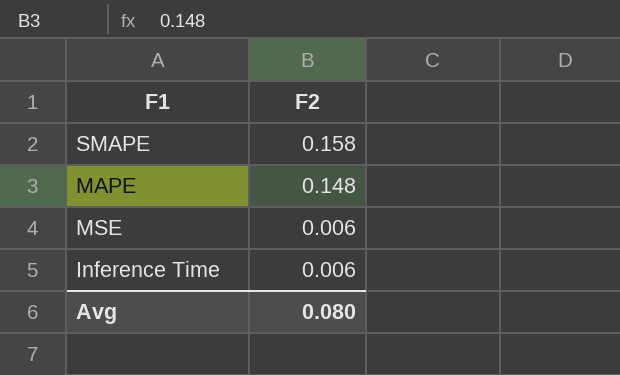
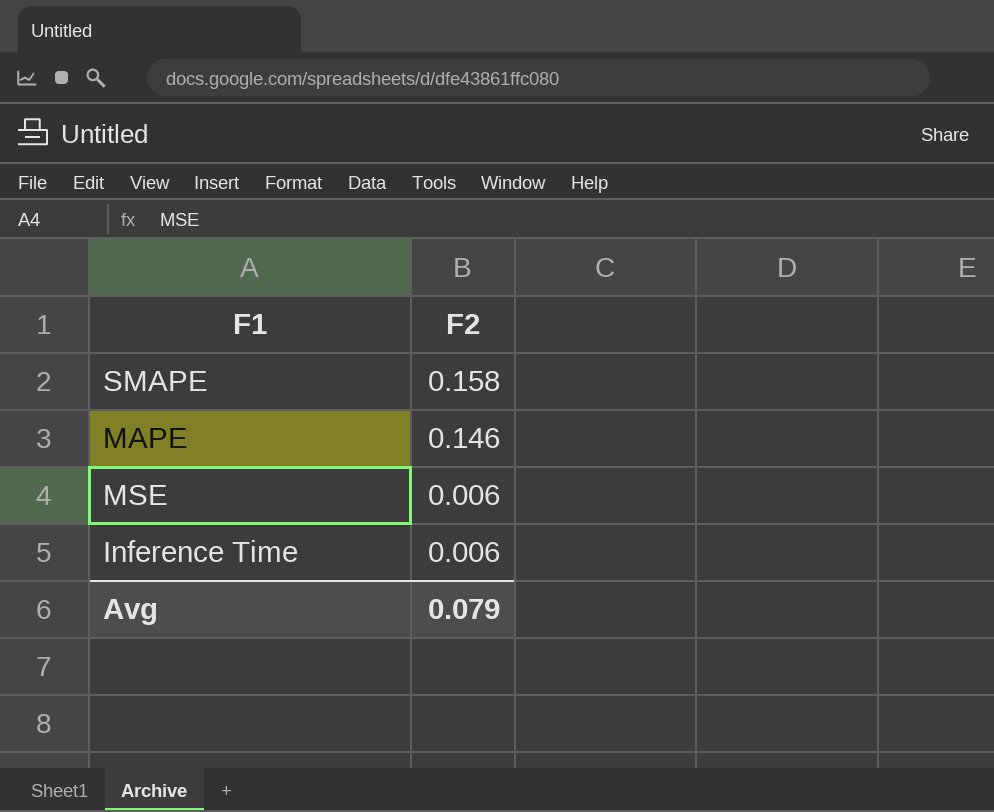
MAPE | F2: 0.148 -> 0.146
Avg | F2: 0.080 -> 0.079

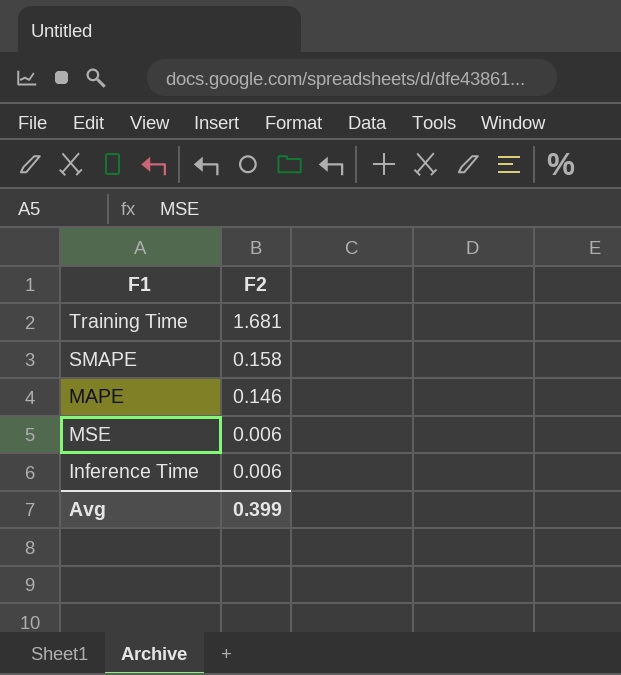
row Training Time: none -> 1.681
Avg | F2: 0.079 -> 0.399

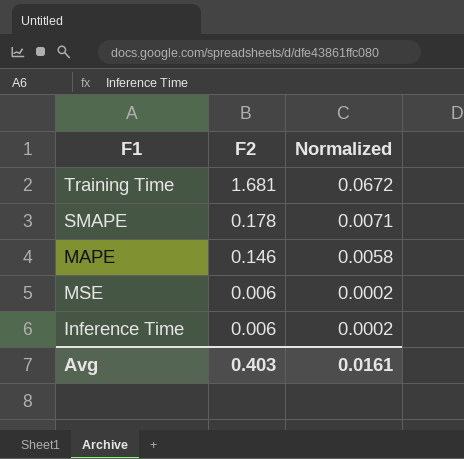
column Normalized | formula: none -> [F2] * 0.04
SMAPE | F2: 0.158 -> 0.178
Avg | F2: 0.399 -> 0.403

